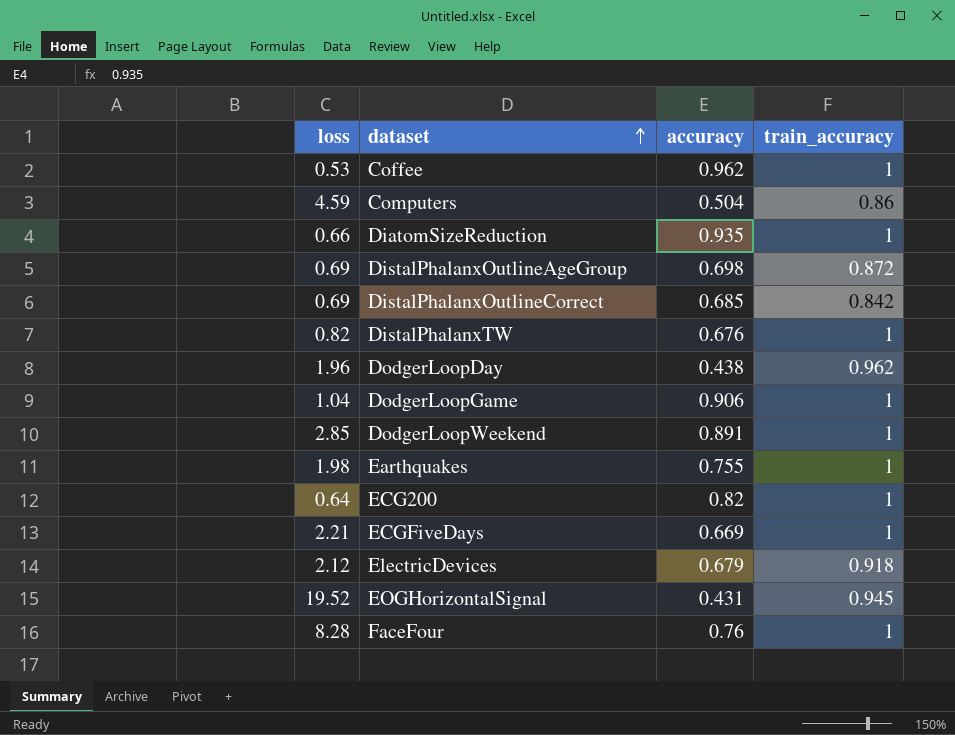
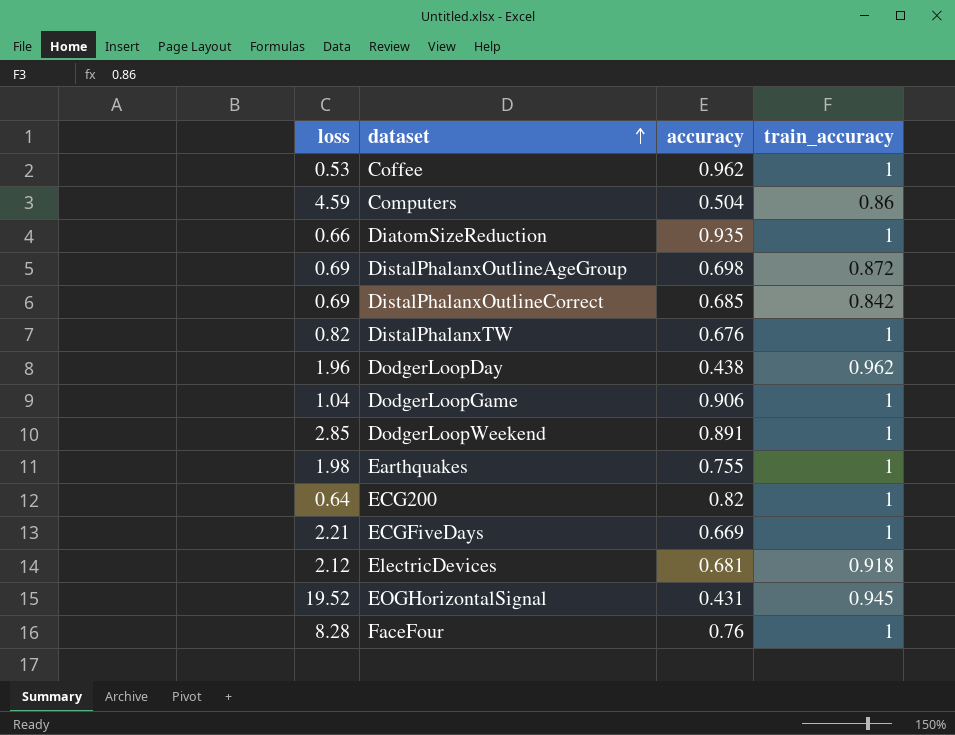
ElectricDevices | accuracy: 0.679 -> 0.681

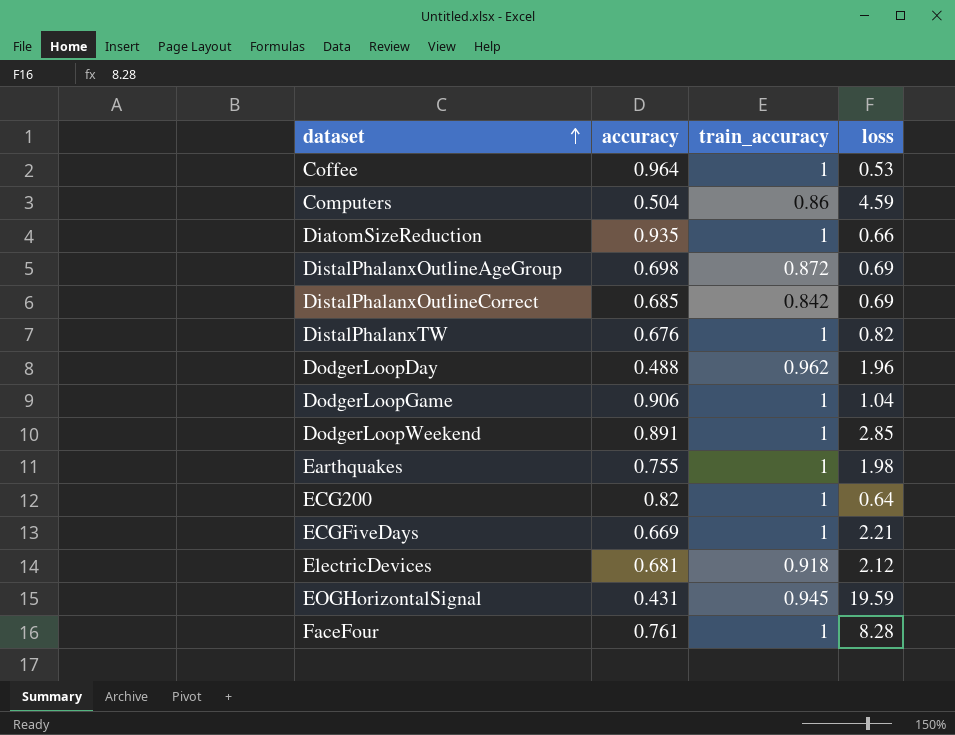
column loss | position: 1 -> 4
Coffee | accuracy: 0.962 -> 0.964
DodgerLoopDay | accuracy: 0.438 -> 0.488
EOGHorizontalSignal | loss: 19.52 -> 19.59
FaceFour | accuracy: 0.76 -> 0.761

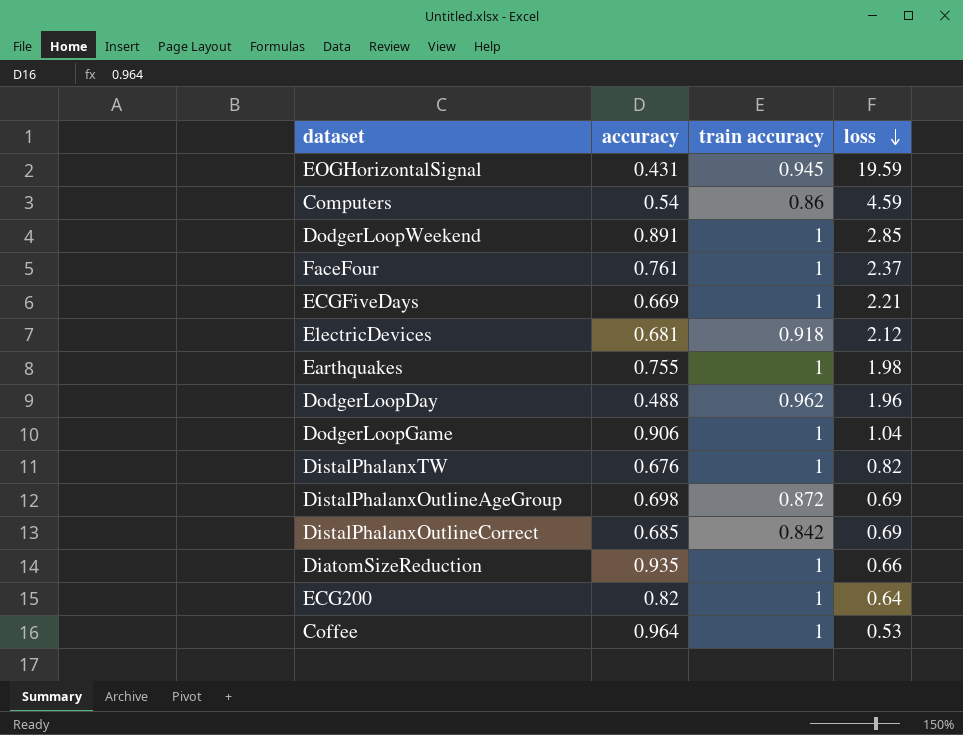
row order: dataset ascending -> loss descending
column name: train_accuracy -> train accuracy
Computers | accuracy: 0.504 -> 0.54
FaceFour | loss: 8.28 -> 2.37

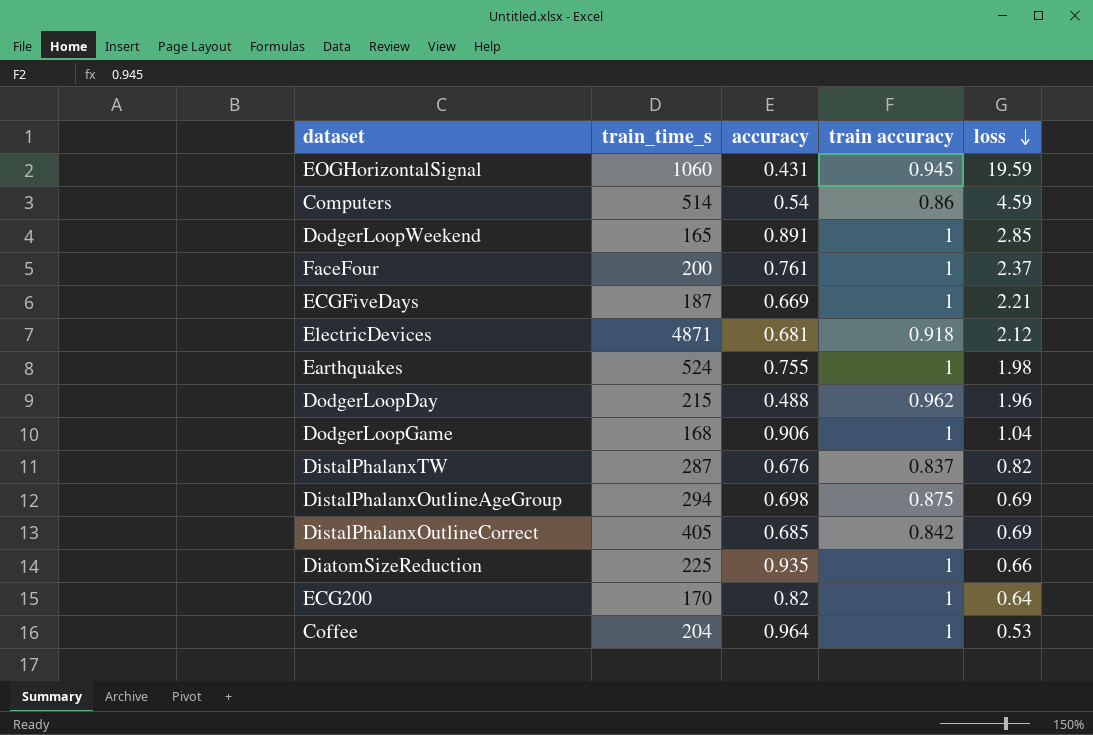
column train_time_s | position: none -> 2
DistalPhalanxTW | train accuracy: 1 -> 0.837
DistalPhalanxOutlineAgeGroup | train accuracy: 0.872 -> 0.875

